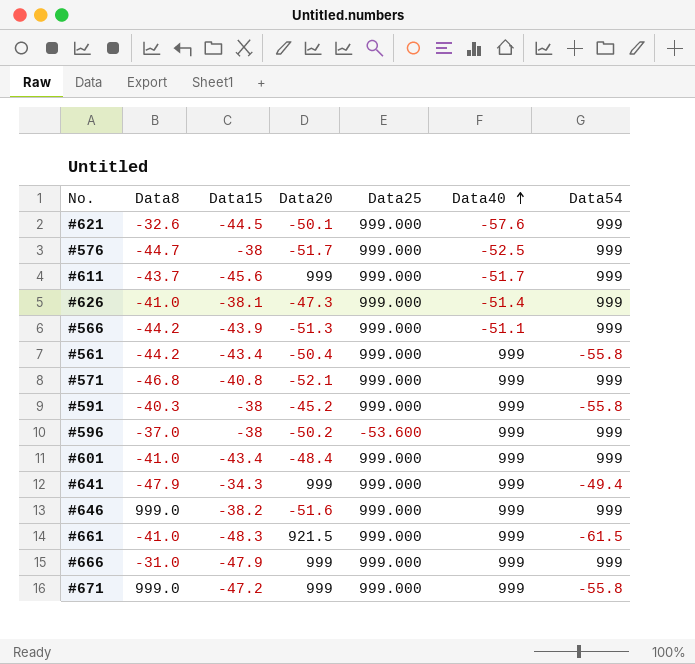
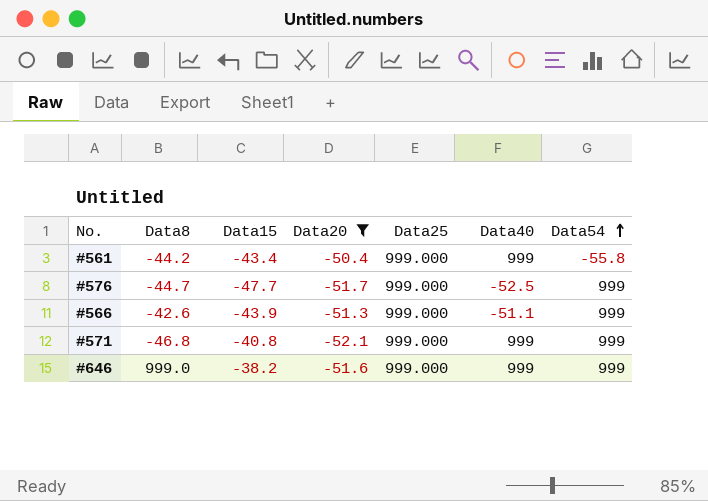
filter: none -> Data20 <= -50.4
row order: Data40 ascending -> Data54 ascending
#576 | Data15: -38 -> -47.7
#566 | Data8: -44.2 -> -42.6

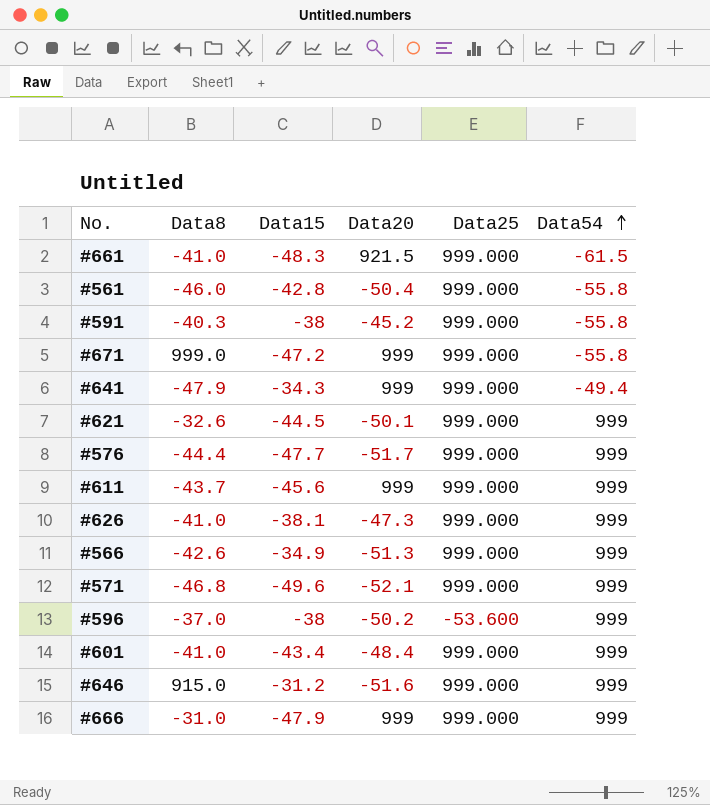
filter: Data20 <= -50.4 -> none
column Data40 | position: 6 -> none
#561 | Data8: -44.2 -> -46.0
#561 | Data15: -43.4 -> -42.8
#576 | Data8: -44.7 -> -44.4
#566 | Data15: -43.9 -> -34.9
#571 | Data15: -40.8 -> -49.6
#646 | Data8: 999.0 -> 915.0
#646 | Data15: -38.2 -> -31.2

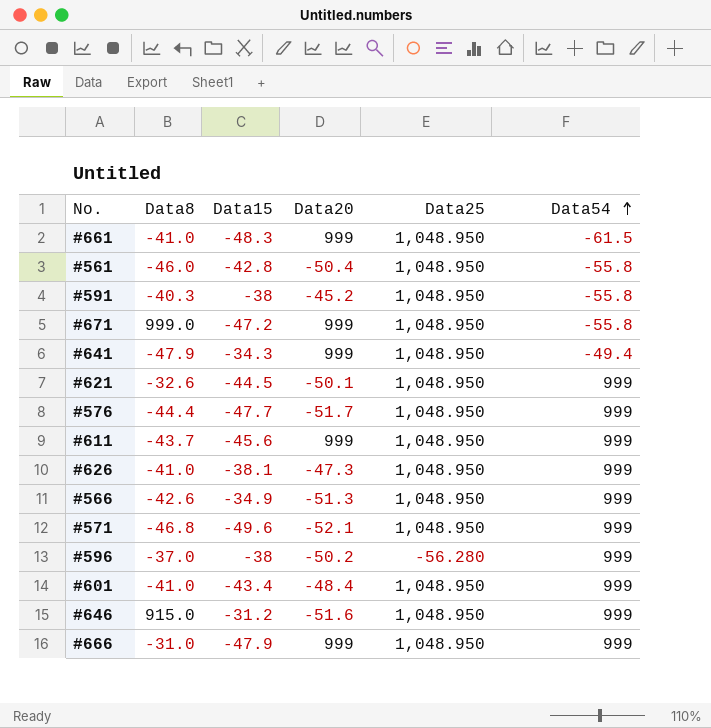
#661 | Data20: 921.5 -> 999
#661 | Data25: 999.000 -> 1,048.950
#561 | Data25: 999.000 -> 1,048.950
#591 | Data25: 999.000 -> 1,048.950
#671 | Data25: 999.000 -> 1,048.950
#641 | Data25: 999.000 -> 1,048.950
#621 | Data25: 999.000 -> 1,048.950
#576 | Data25: 999.000 -> 1,048.950
#611 | Data25: 999.000 -> 1,048.950
#626 | Data25: 999.000 -> 1,048.950
#566 | Data25: 999.000 -> 1,048.950
#571 | Data25: 999.000 -> 1,048.950
#596 | Data25: -53.600 -> -56.280
#601 | Data25: 999.000 -> 1,048.950
#646 | Data25: 999.000 -> 1,048.950
#666 | Data25: 999.000 -> 1,048.950

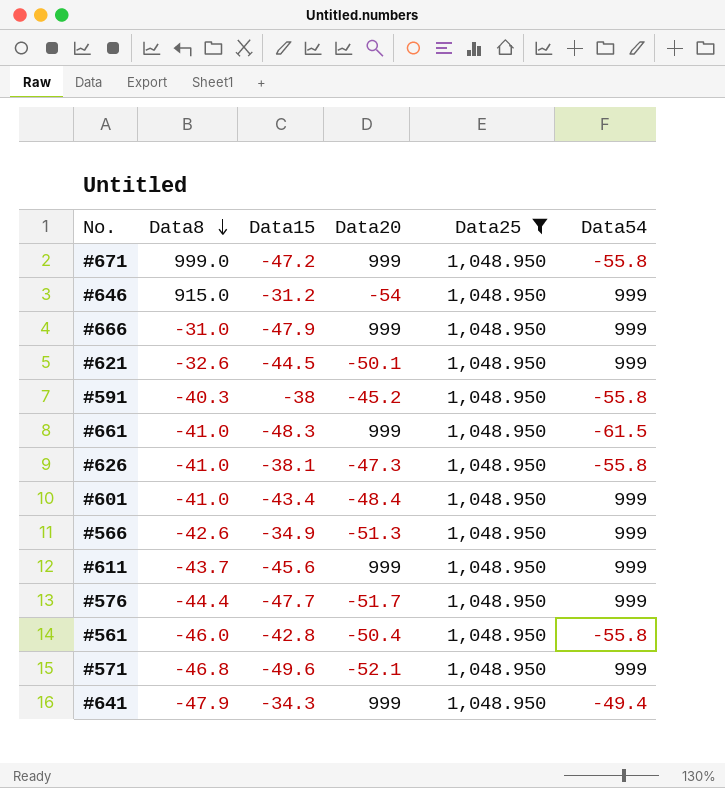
filter: none -> Data25 = 1,048.950
row order: Data54 ascending -> Data8 descending
#646 | Data20: -51.6 -> -54
#626 | Data54: 999 -> -55.8

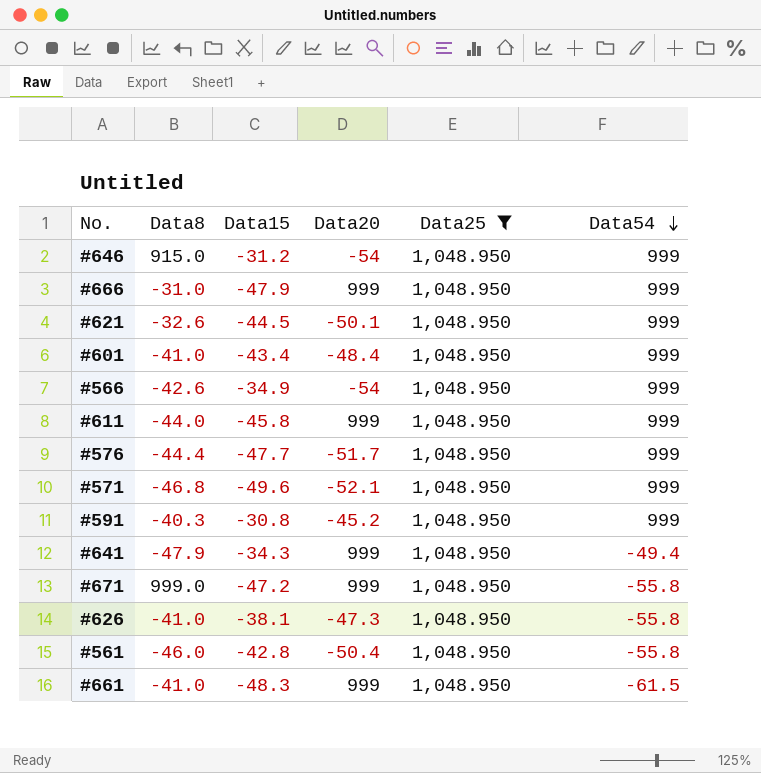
row order: Data8 descending -> Data54 descending
#566 | Data20: -51.3 -> -54
#611 | Data8: -43.7 -> -44.0
#611 | Data15: -45.6 -> -45.8
#591 | Data15: -38 -> -30.8
#591 | Data54: -55.8 -> 999

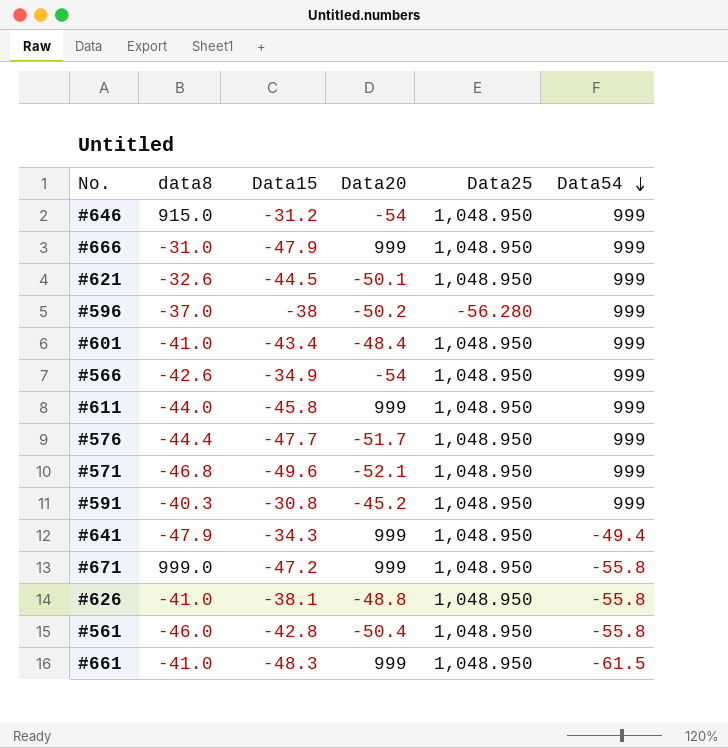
filter: Data25 = 1,048.950 -> none
column name: Data8 -> data8
#626 | Data20: -47.3 -> -48.8

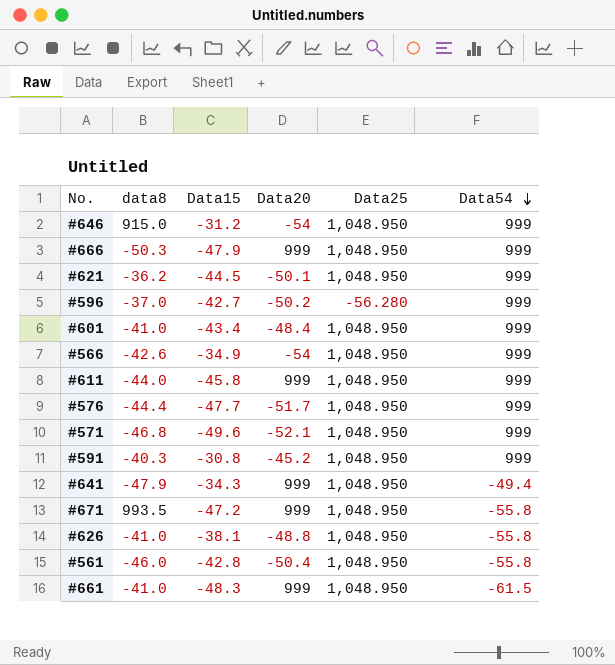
#666 | data8: -31.0 -> -50.3
#621 | data8: -32.6 -> -36.2
#596 | Data15: -38 -> -42.7
#671 | data8: 999.0 -> 993.5

